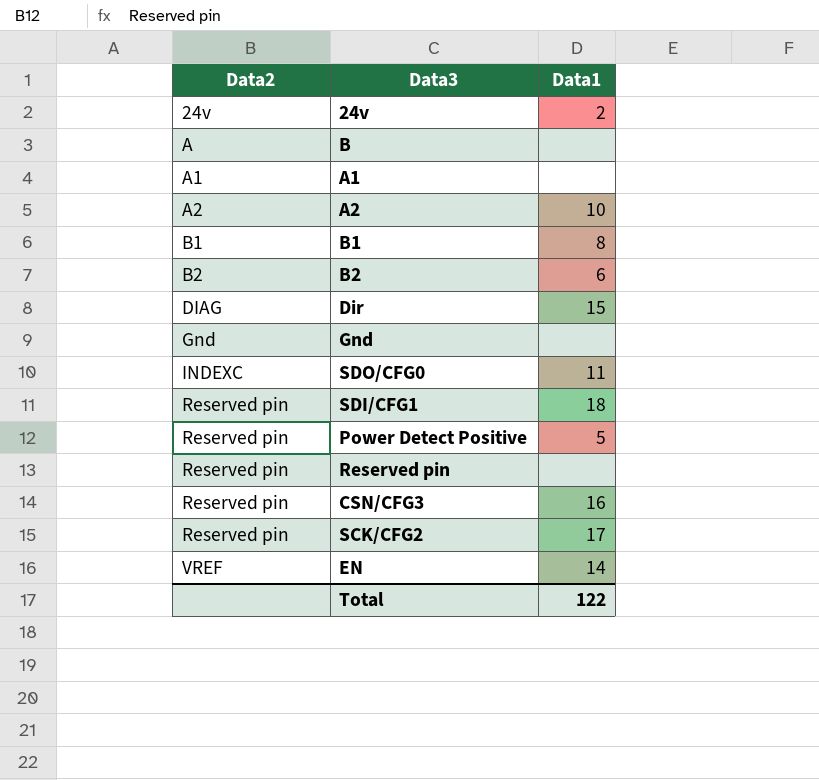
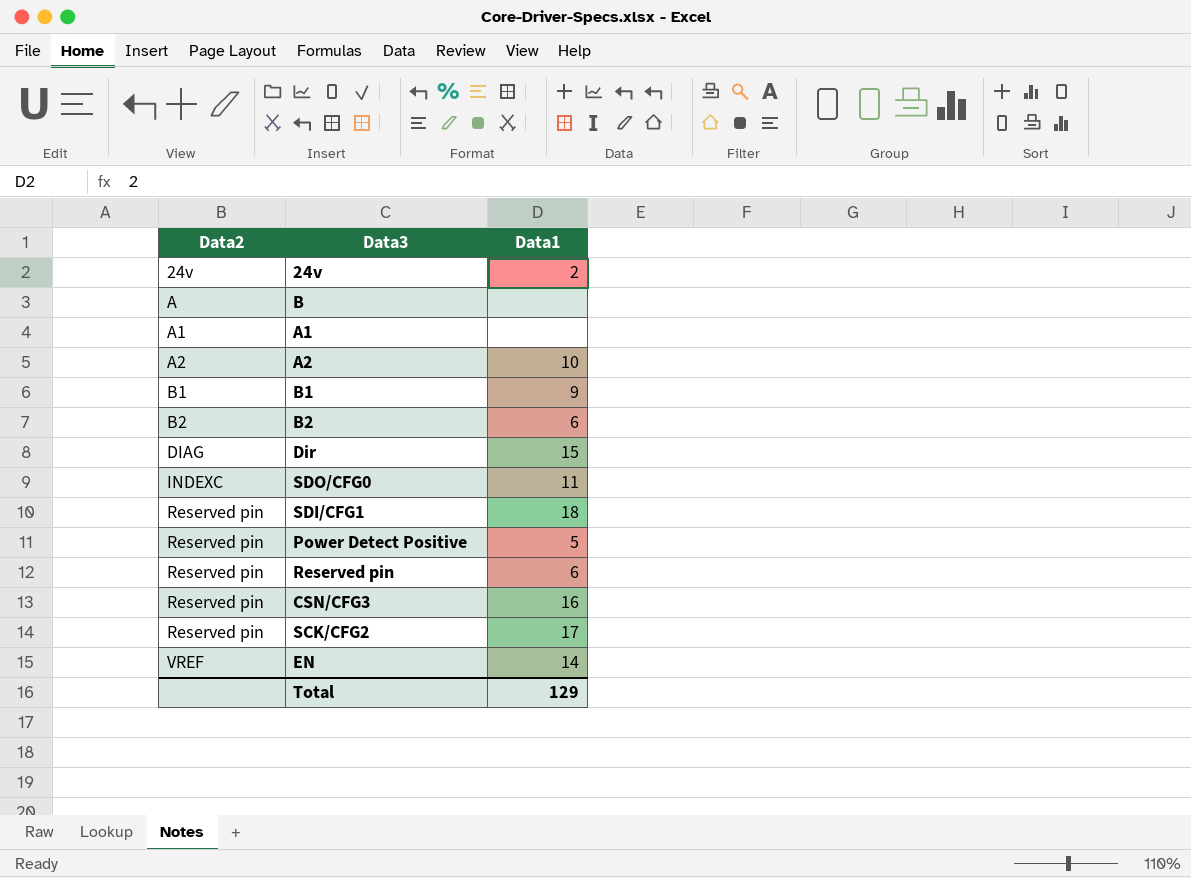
row Gnd: Gnd | none -> none
B1 | Data1: 8 -> 9
Reserved pin | Data1: none -> 6
Total | Data1: 122 -> 129

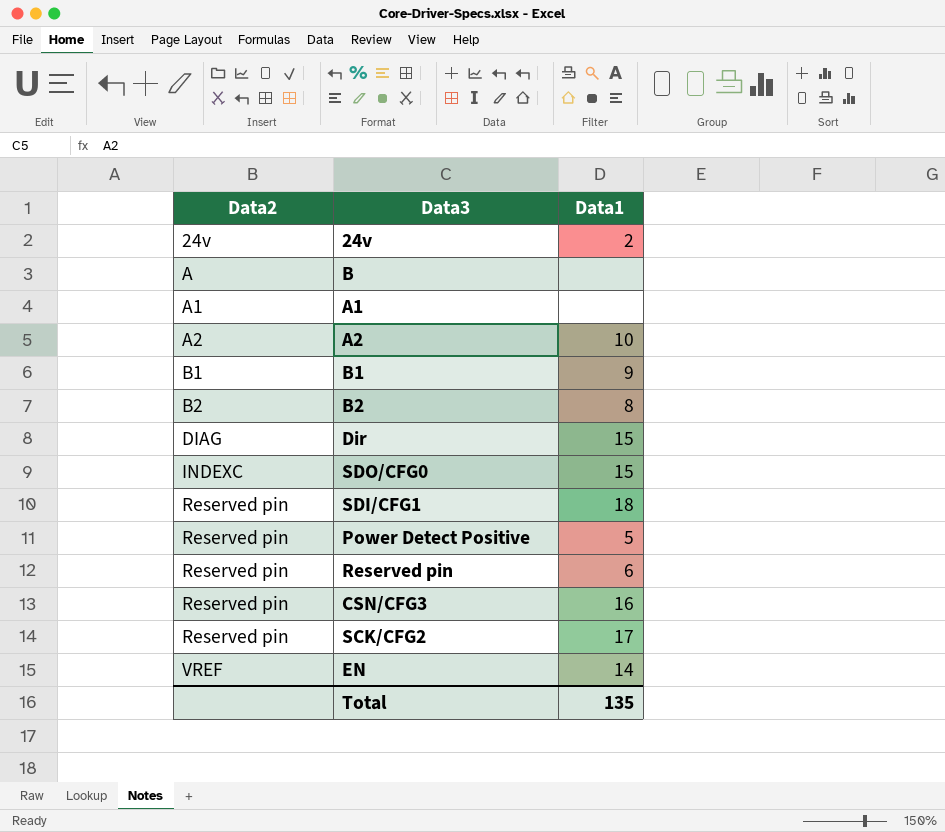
B2 | Data1: 6 -> 8
SDO/CFG0 | Data1: 11 -> 15
Total | Data1: 129 -> 135

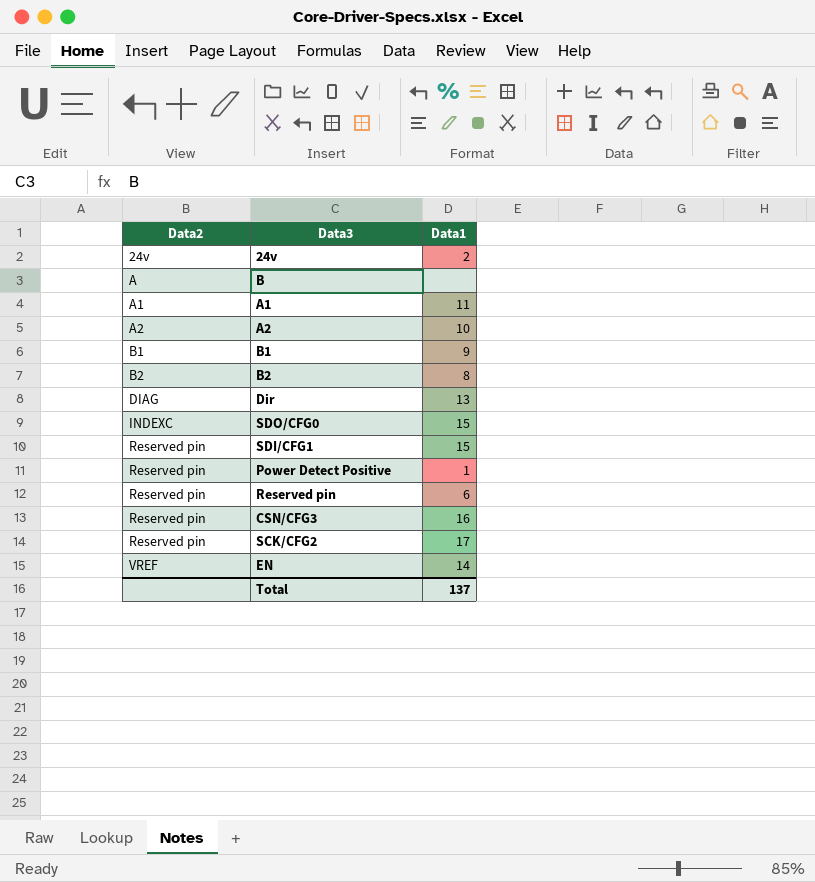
A1 | Data1: none -> 11
Dir | Data1: 15 -> 13
SDI/CFG1 | Data1: 18 -> 15
Power Detect Positive | Data1: 5 -> 1
Total | Data1: 135 -> 137

